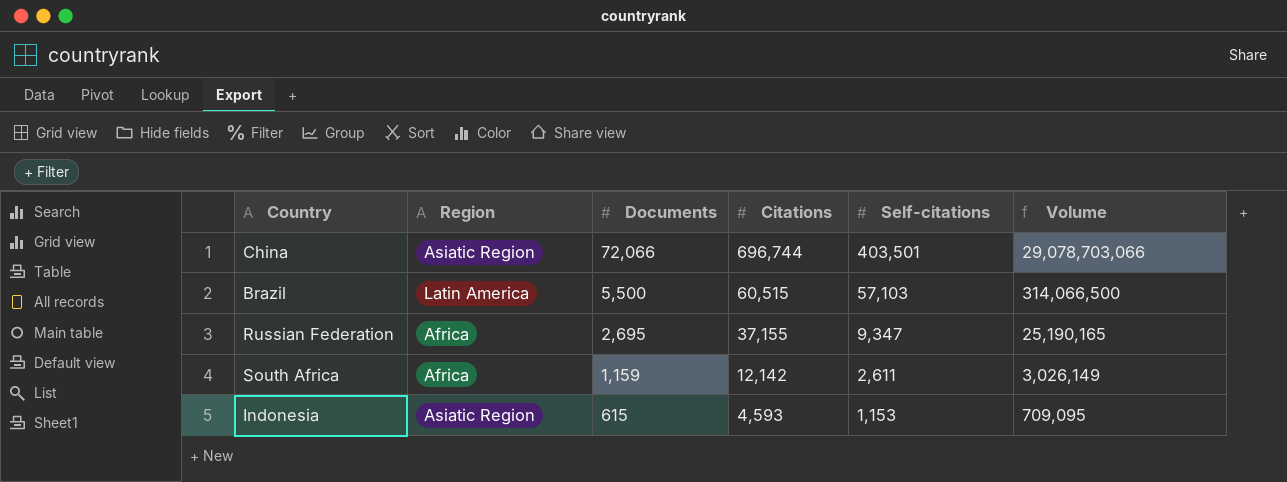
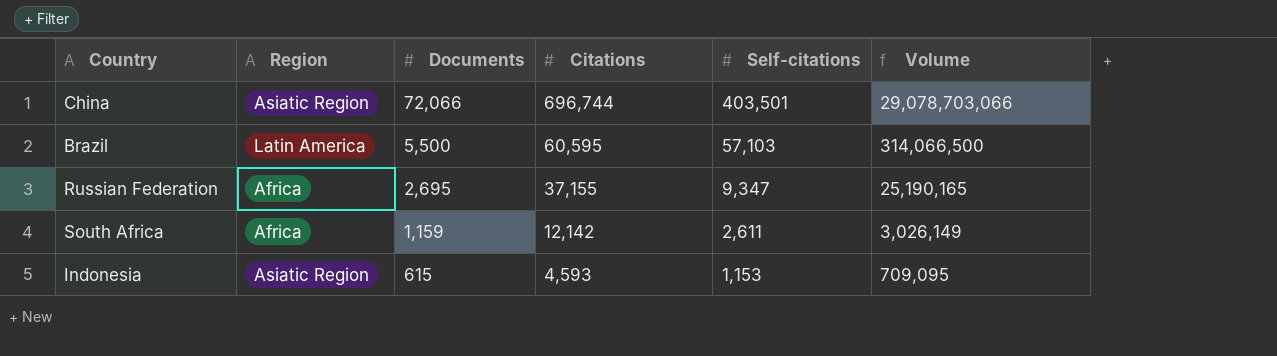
Brazil | Citations: 60,515 -> 60,595

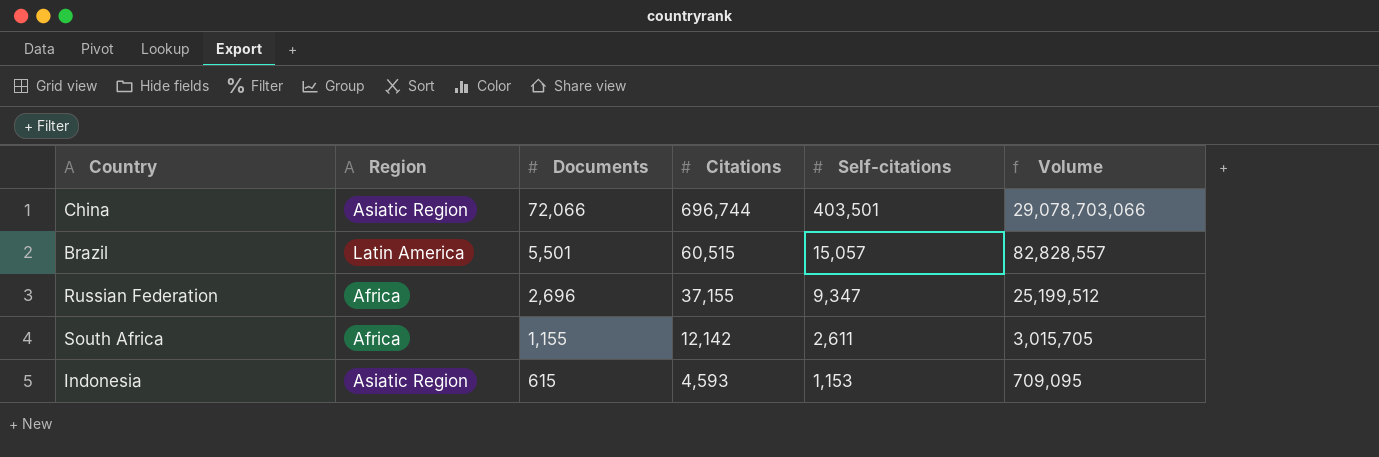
Brazil | Documents: 5,500 -> 5,501
Brazil | Citations: 60,595 -> 60,515
Brazil | Self-citations: 57,103 -> 15,057
Brazil | Volume: 314,066,500 -> 82,828,557
Russian Federation | Documents: 2,695 -> 2,696
Russian Federation | Volume: 25,190,165 -> 25,199,512
South Africa | Documents: 1,159 -> 1,155
South Africa | Volume: 3,026,149 -> 3,015,705

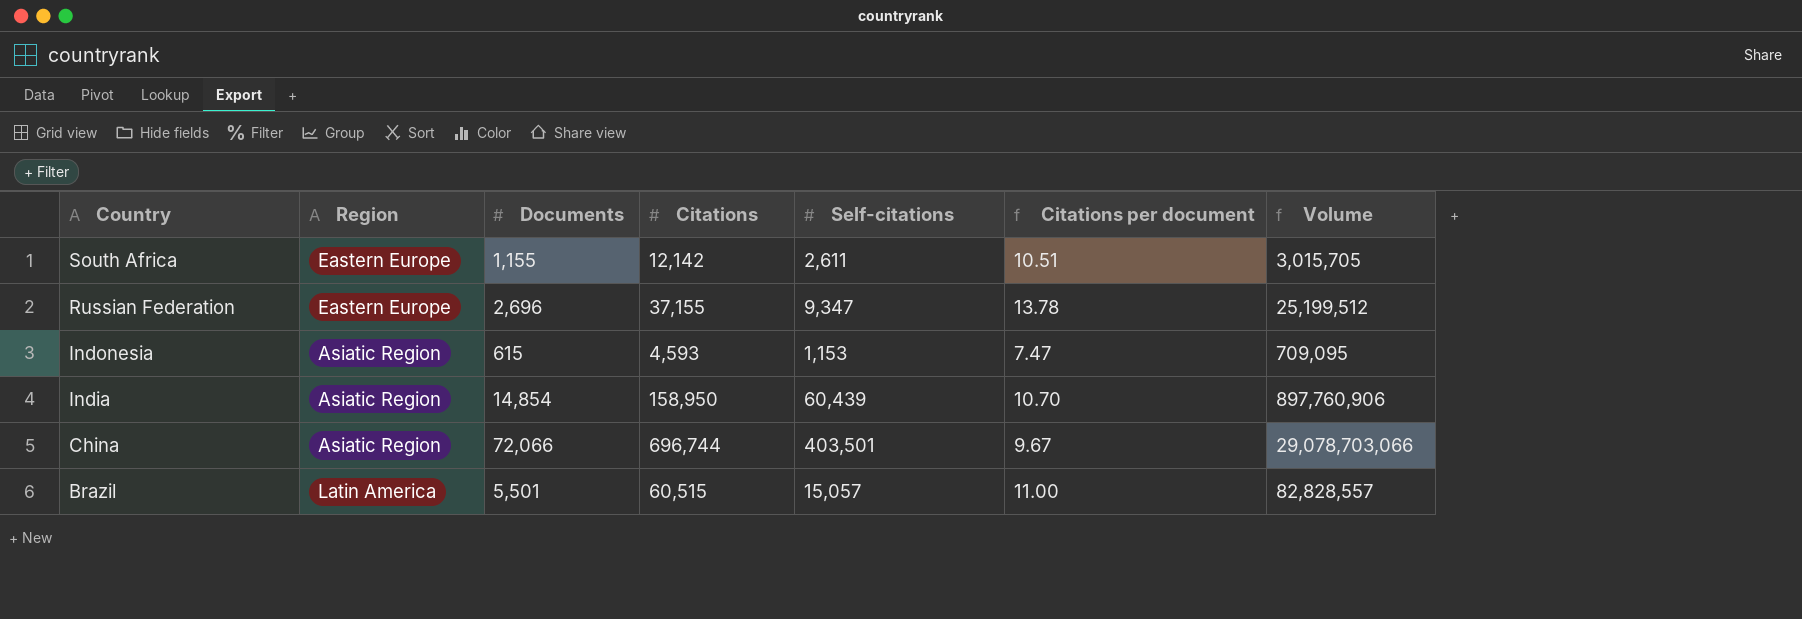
row order: Documents descending -> Country descending
column Citations per document | formula: none -> [Citations] / [Documents]
South Africa | Region: Africa -> Eastern Europe
Russian Federation | Region: Africa -> Eastern Europe
row India: none -> Asiatic Region | 14,854 | 158,950 | 60,439 | 10.70 | 897,760,906

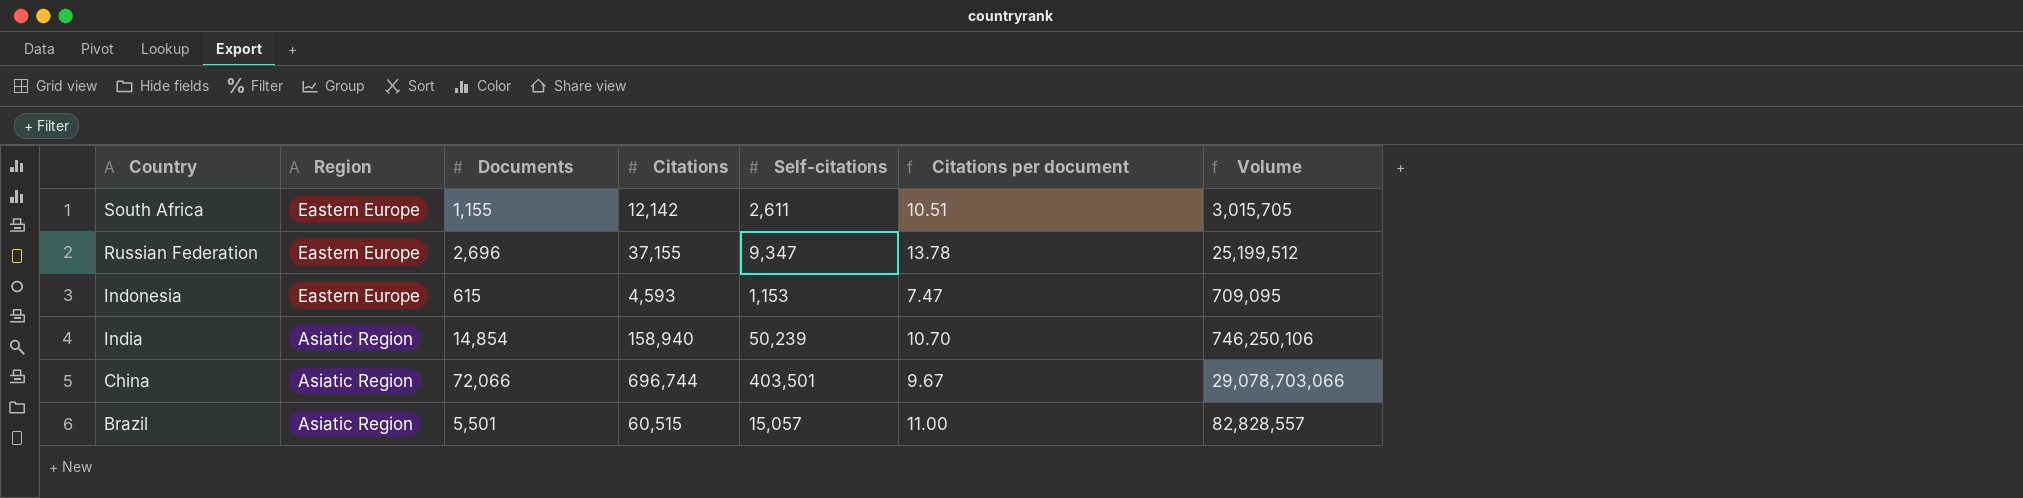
Indonesia | Region: Asiatic Region -> Eastern Europe
India | Citations: 158,950 -> 158,940
India | Self-citations: 60,439 -> 50,239
India | Volume: 897,760,906 -> 746,250,106
Brazil | Region: Latin America -> Asiatic Region

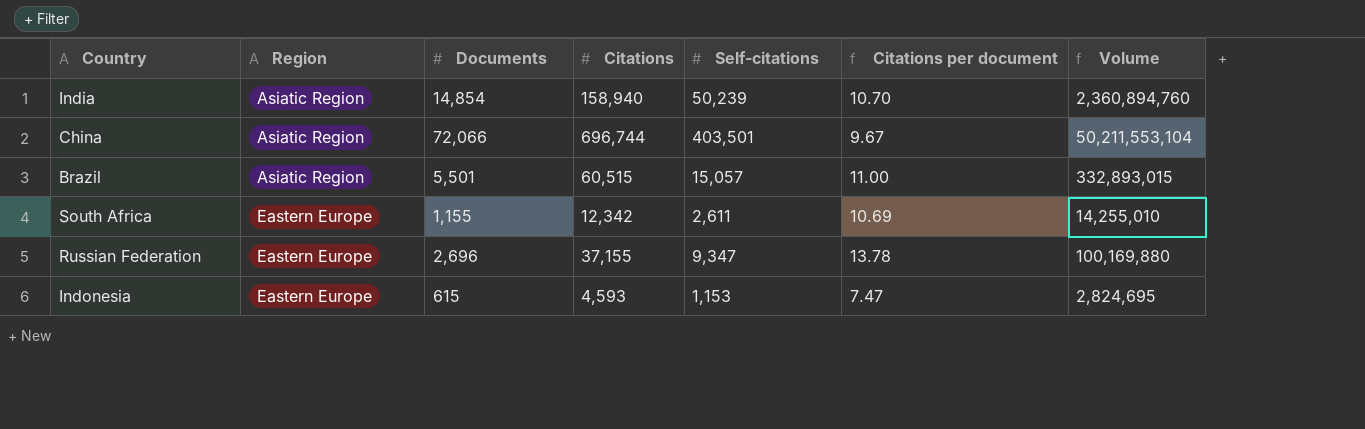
row order: Country descending -> Region ascending
column Volume | formula: [Documents] * [Self-citations] -> [Documents] * [Citations]
South Africa | Citations: 12,142 -> 12,342
South Africa | Citations per document: 10.51 -> 10.69

